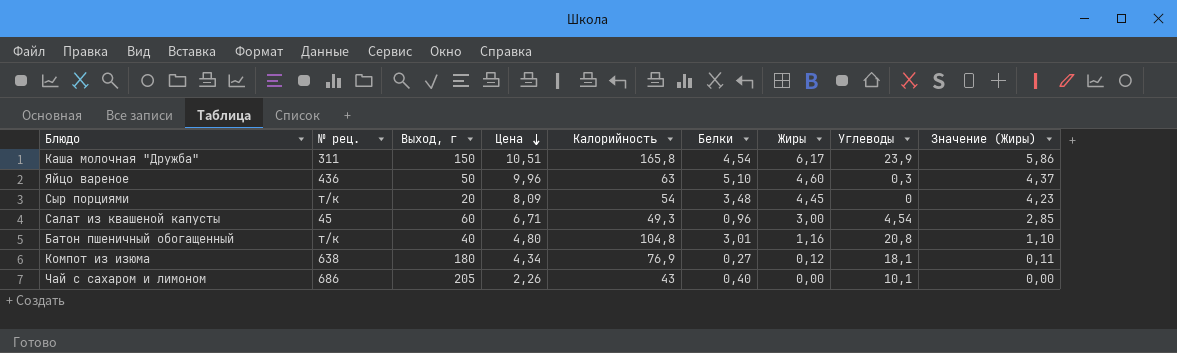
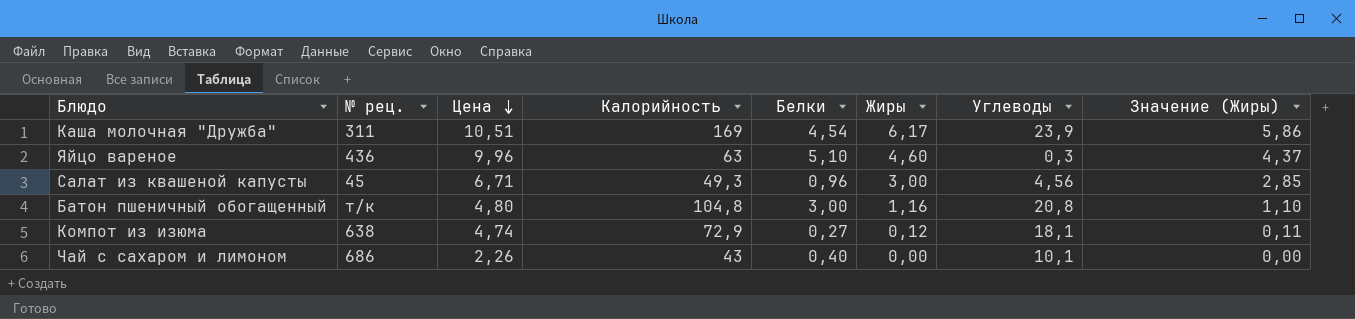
column Выход, г | position: 3 -> none
row Сыр порциями: т/к | 20 | 8,09 | 54 | 3,48 | 4,45 | 0 | 4,23 -> none
Каша молочная "Дружба" | Калорийность: 165,8 -> 169
Салат из квашеной капусты | Углеводы: 4,54 -> 4,56
Батон пшеничный обогащенный | Белки: 3,01 -> 3,00
Компот из изюма | Цена: 4,34 -> 4,74
Компот из изюма | Калорийность: 76,9 -> 72,9

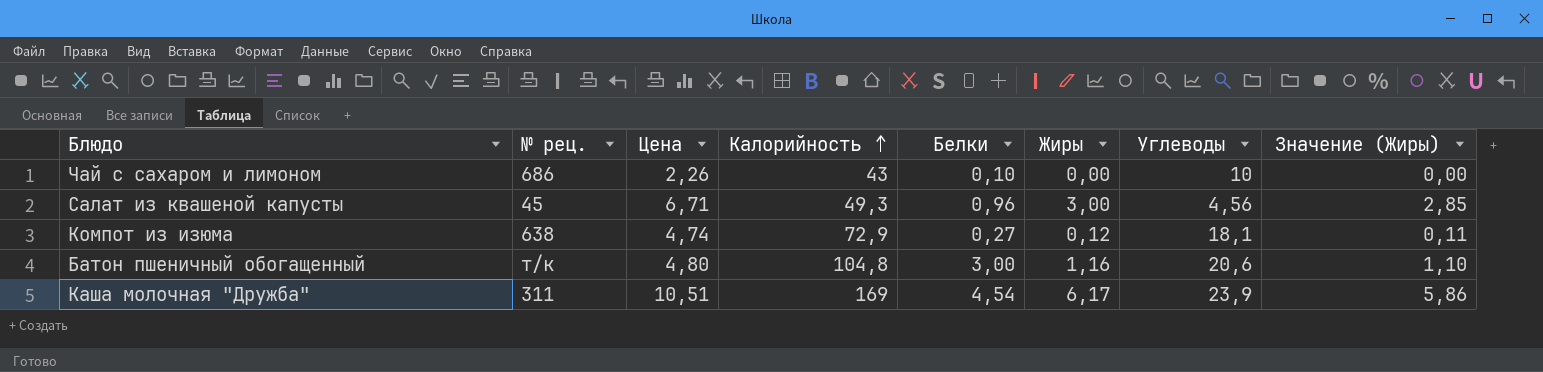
row order: Цена descending -> Калорийность ascending
row Яйцо вареное: 436 | 9,96 | 63 | 5,10 | 4,60 | 0,3 | 4,37 -> none
Чай с сахаром и лимоном | Белки: 0,40 -> 0,10
Чай с сахаром и лимоном | Углеводы: 10,1 -> 10
Батон пшеничный обогащенный | Углеводы: 20,8 -> 20,6

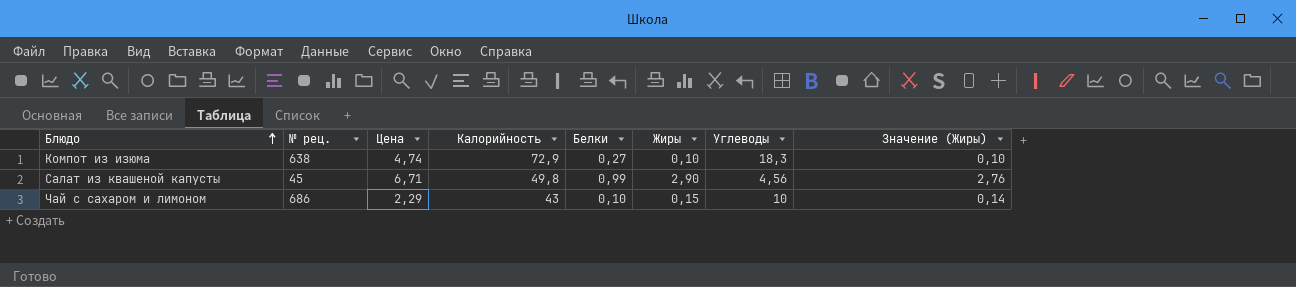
row order: Калорийность ascending -> Блюдо ascending
row Батон пшеничный обогащенный: т/к | 4,80 | 104,8 | 3,00 | 1,16 | 20,6 | 1,10 -> none
row Каша молочная "Дружба": 311 | 10,51 | 169 | 4,54 | 6,17 | 23,9 | 5,86 -> none
Компот из изюма | Жиры: 0,12 -> 0,10
Компот из изюма | Углеводы: 18,1 -> 18,3
Компот из изюма | Значение (Жиры): 0,11 -> 0,10
Салат из квашеной капусты | Калорийность: 49,3 -> 49,8
Салат из квашеной капусты | Белки: 0,96 -> 0,99
Салат из квашеной капусты | Жиры: 3,00 -> 2,90
Салат из квашеной капусты | Значение (Жиры): 2,85 -> 2,76
Чай с сахаром и лимоном | Цена: 2,26 -> 2,29
Чай с сахаром и лимоном | Жиры: 0,00 -> 0,15
Чай с сахаром и лимоном | Значение (Жиры): 0,00 -> 0,14

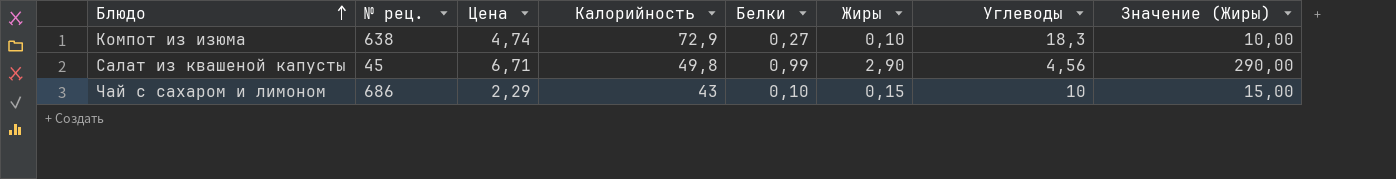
column Значение (Жиры) | formula: [Жиры] * 0,95 -> [Жиры] * 100

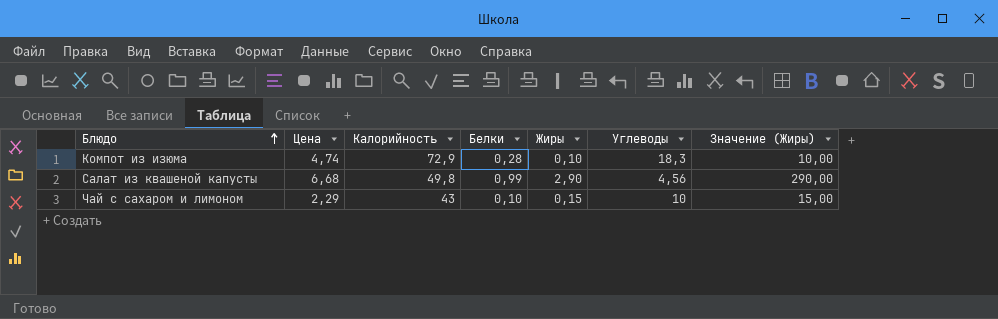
column № рец. | position: 2 -> none
Компот из изюма | Белки: 0,27 -> 0,28
Салат из квашеной капусты | Цена: 6,71 -> 6,68

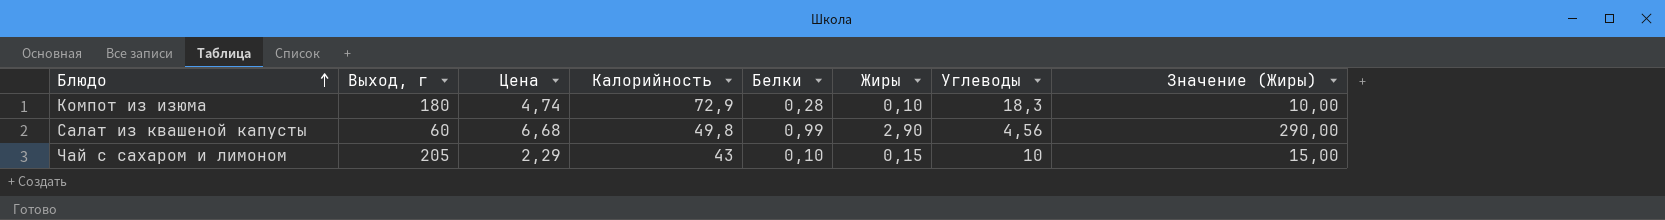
column Выход, г | position: none -> 2

